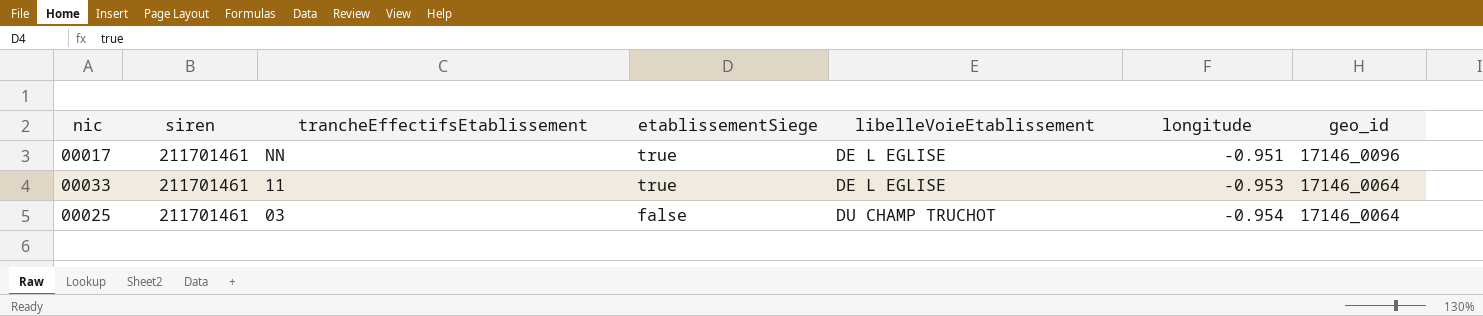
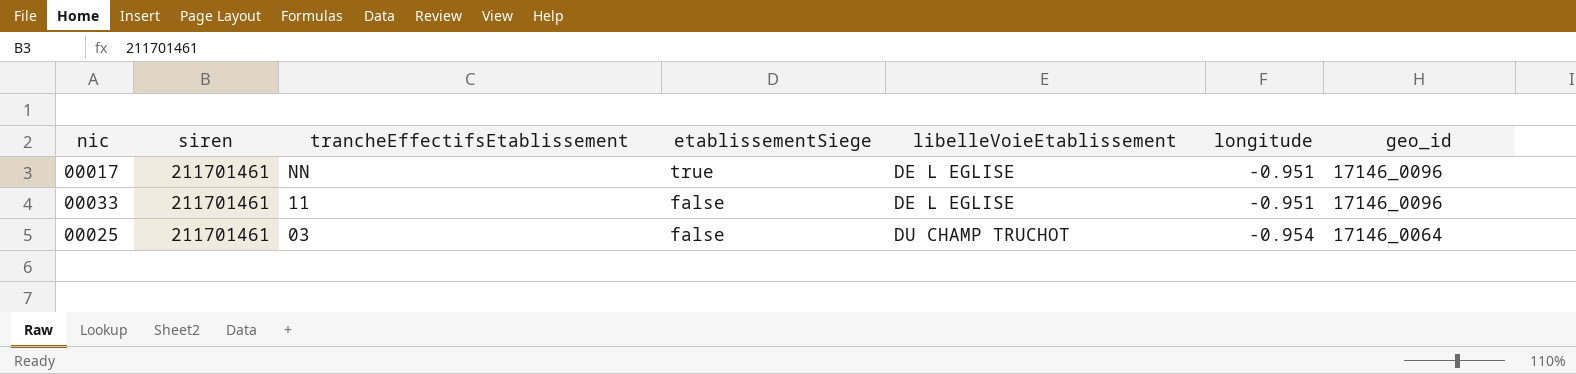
00033 | etablissementSiege: true -> false
00033 | longitude: -0.953 -> -0.951
00033 | geo_id: 17146_0064 -> 17146_0096

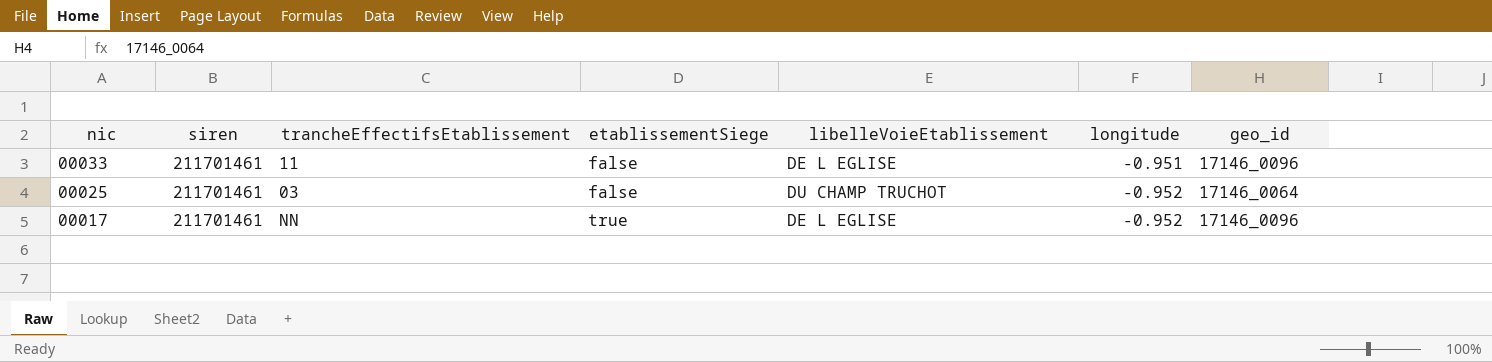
row order: trancheEffectifsEtablissement descending -> nic descending
00025 | longitude: -0.954 -> -0.952
00017 | longitude: -0.951 -> -0.952

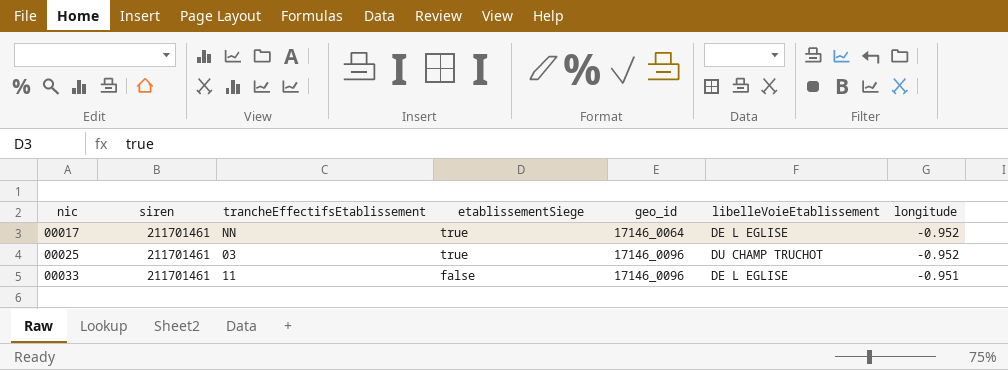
row order: nic descending -> nic ascending
column geo_id | position: 7 -> 5
00017 | geo_id: 17146_0096 -> 17146_0064
00025 | etablissementSiege: false -> true
00025 | geo_id: 17146_0064 -> 17146_0096

